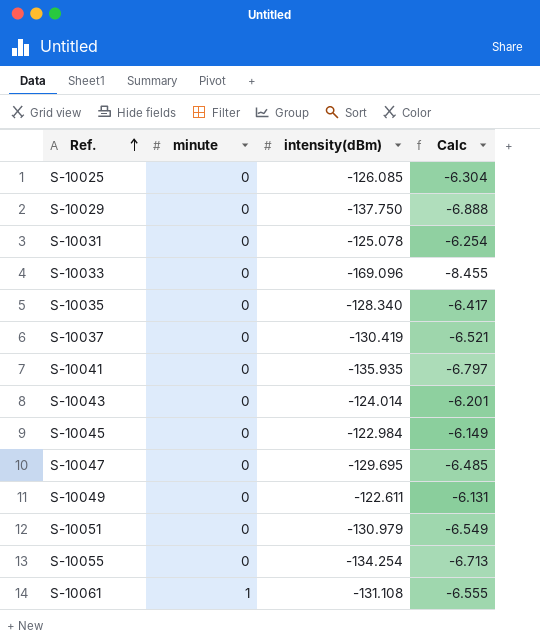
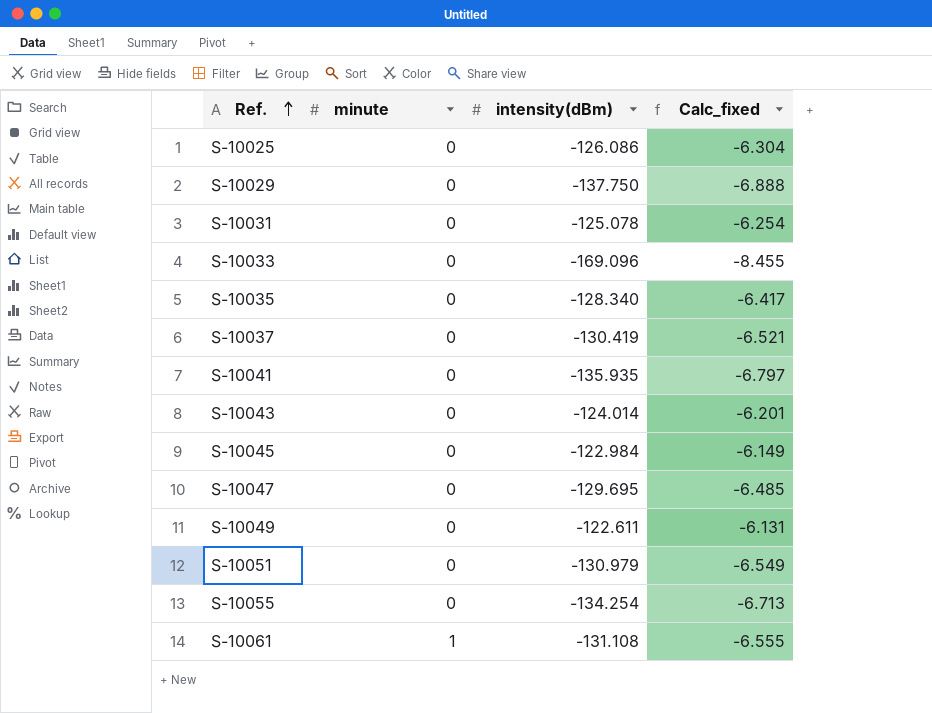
column name: Calc -> Calc_fixed
S-10025 | intensity(dBm): -126.085 -> -126.086

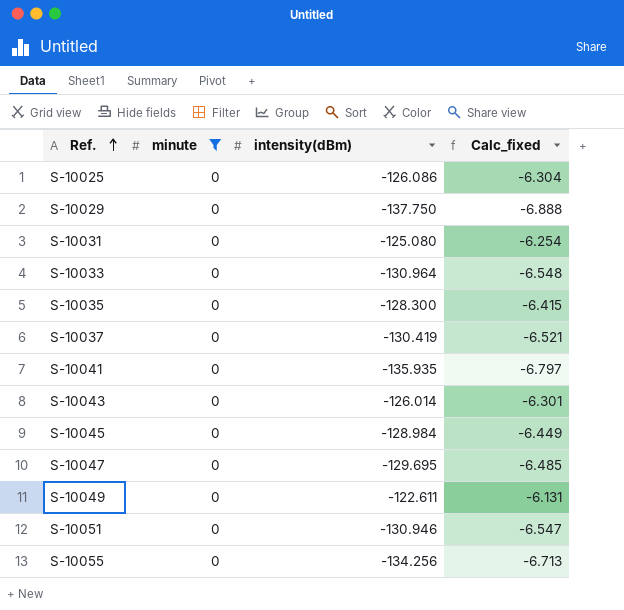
filter: none -> minute = 0
S-10031 | intensity(dBm): -125.078 -> -125.080
S-10033 | intensity(dBm): -169.096 -> -130.964
S-10033 | Calc_fixed: -8.455 -> -6.548
S-10035 | intensity(dBm): -128.340 -> -128.300
S-10035 | Calc_fixed: -6.417 -> -6.415
S-10043 | intensity(dBm): -124.014 -> -126.014
S-10043 | Calc_fixed: -6.201 -> -6.301
S-10045 | intensity(dBm): -122.984 -> -128.984
S-10045 | Calc_fixed: -6.149 -> -6.449
S-10051 | intensity(dBm): -130.979 -> -130.946
S-10051 | Calc_fixed: -6.549 -> -6.547
S-10055 | intensity(dBm): -134.254 -> -134.256

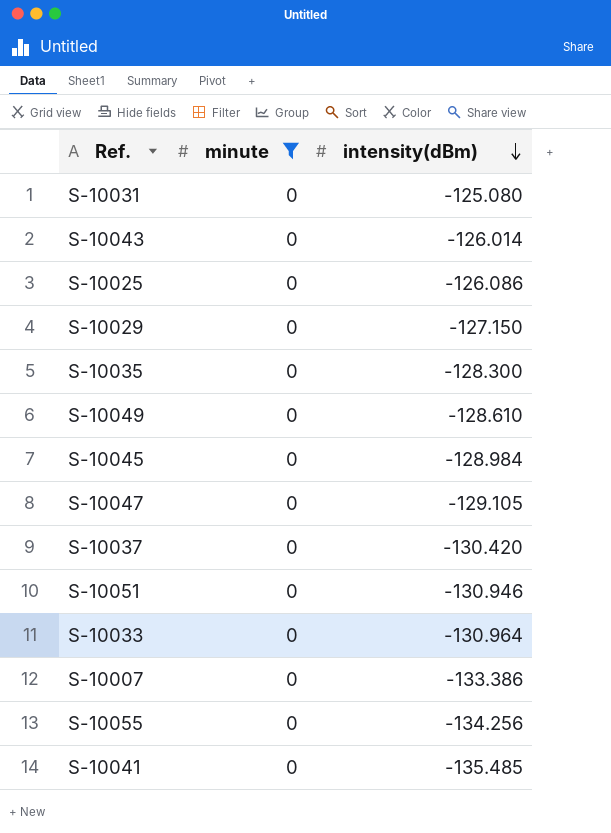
row order: Ref. ascending -> intensity(dBm) descending
column Calc_fixed | formula: [intensity(dBm)] * 0.05 -> none
S-10029 | intensity(dBm): -137.750 -> -127.150
S-10049 | intensity(dBm): -122.611 -> -128.610
S-10047 | intensity(dBm): -129.695 -> -129.105
S-10037 | intensity(dBm): -130.419 -> -130.420
row S-10007: none -> 0 | -133.386
S-10041 | intensity(dBm): -135.935 -> -135.485

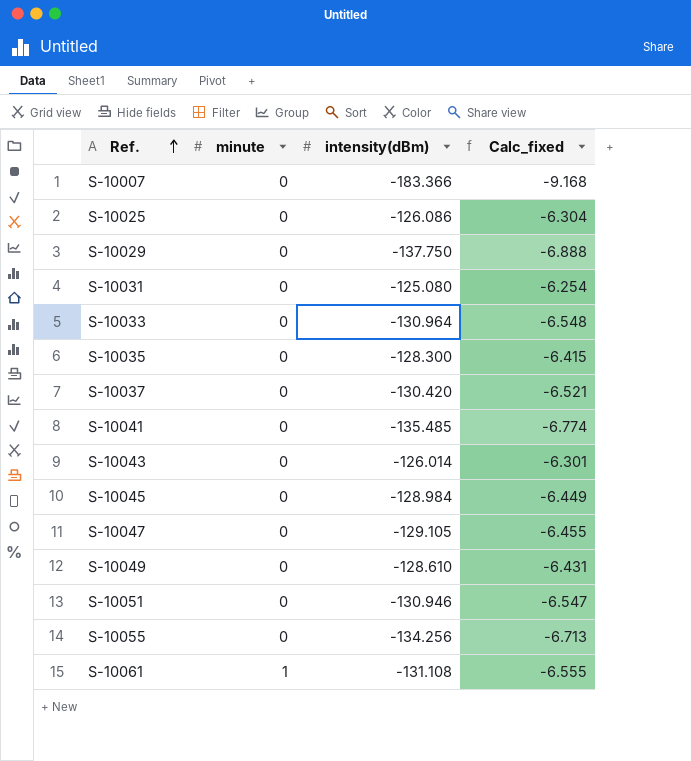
filter: minute = 0 -> none
row order: intensity(dBm) descending -> Ref. ascending
column Calc_fixed | formula: none -> [intensity(dBm)] * 0.05
S-10007 | intensity(dBm): -133.386 -> -183.366
S-10029 | intensity(dBm): -127.150 -> -137.750

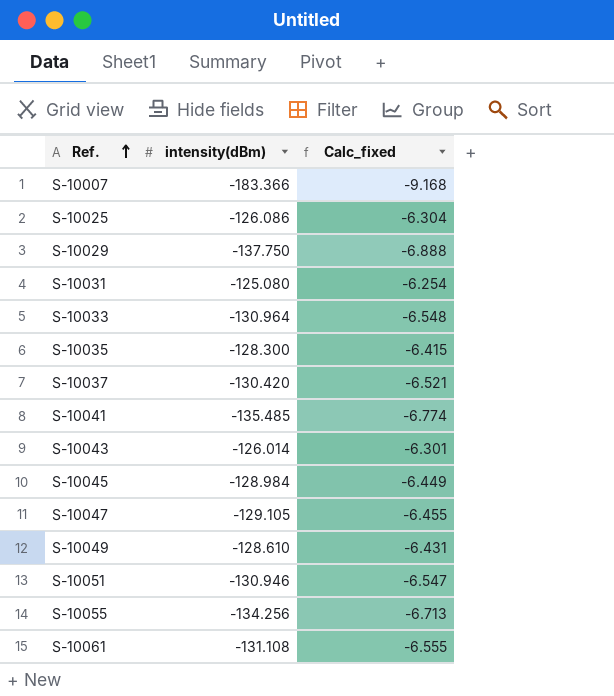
column minute | position: 2 -> none

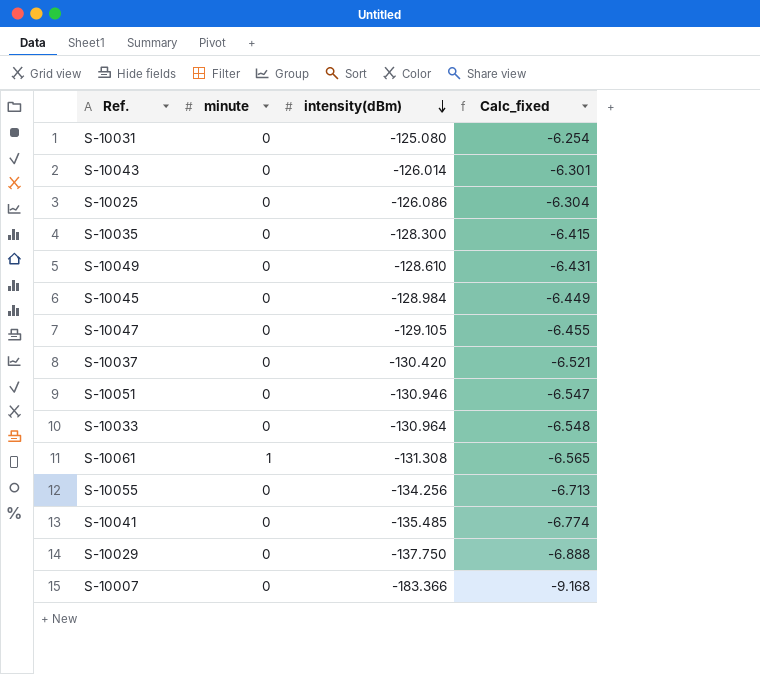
row order: Ref. ascending -> intensity(dBm) descending
column minute | position: none -> 2
S-10061 | intensity(dBm): -131.108 -> -131.308
S-10061 | Calc_fixed: -6.555 -> -6.565

